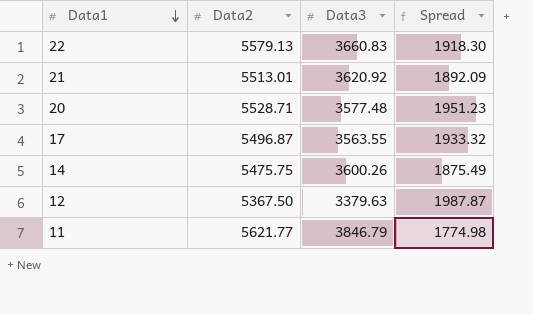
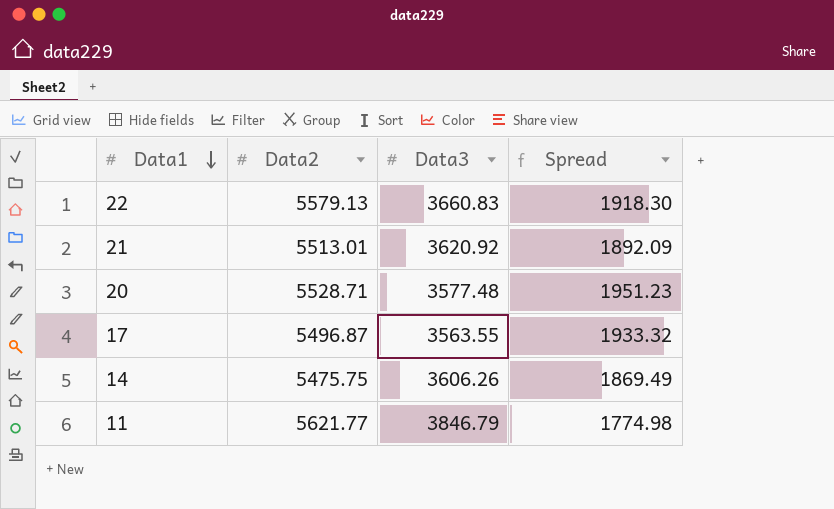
row 12: 5367.50 | 3379.63 | 1987.87 -> none
14 | Data3: 3600.26 -> 3606.26
14 | Spread: 1875.49 -> 1869.49

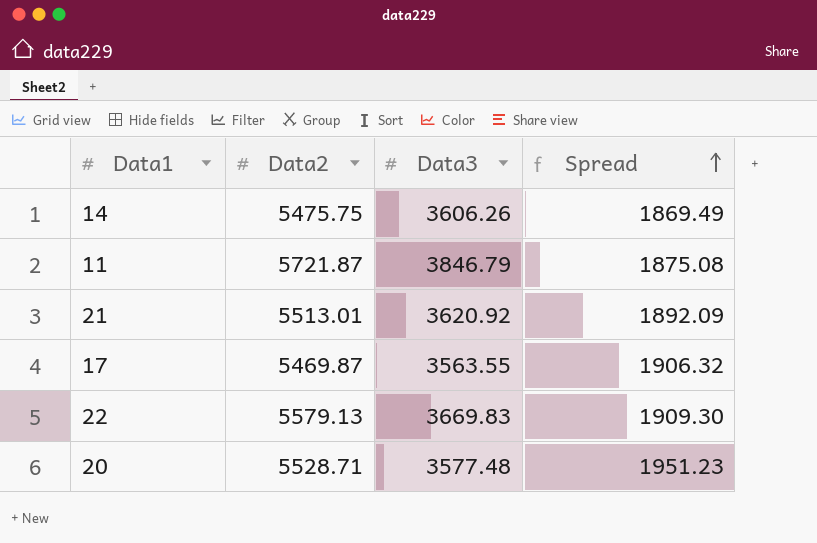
row order: Data1 descending -> Spread ascending
11 | Data2: 5621.77 -> 5721.87
11 | Spread: 1774.98 -> 1875.08
17 | Data2: 5496.87 -> 5469.87
17 | Spread: 1933.32 -> 1906.32
22 | Data3: 3660.83 -> 3669.83
22 | Spread: 1918.30 -> 1909.30

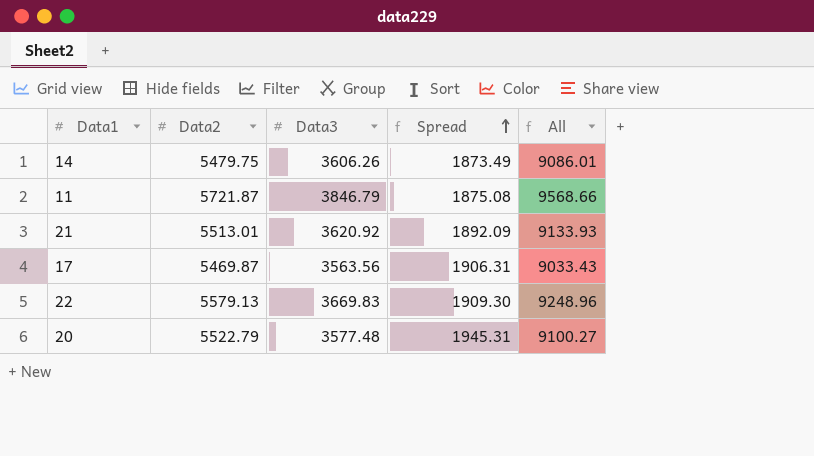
column All | formula: none -> [Data2] + [Data3]
14 | Data2: 5475.75 -> 5479.75
14 | Spread: 1869.49 -> 1873.49
17 | Data3: 3563.55 -> 3563.56
17 | Spread: 1906.32 -> 1906.31
20 | Data2: 5528.71 -> 5522.79
20 | Spread: 1951.23 -> 1945.31

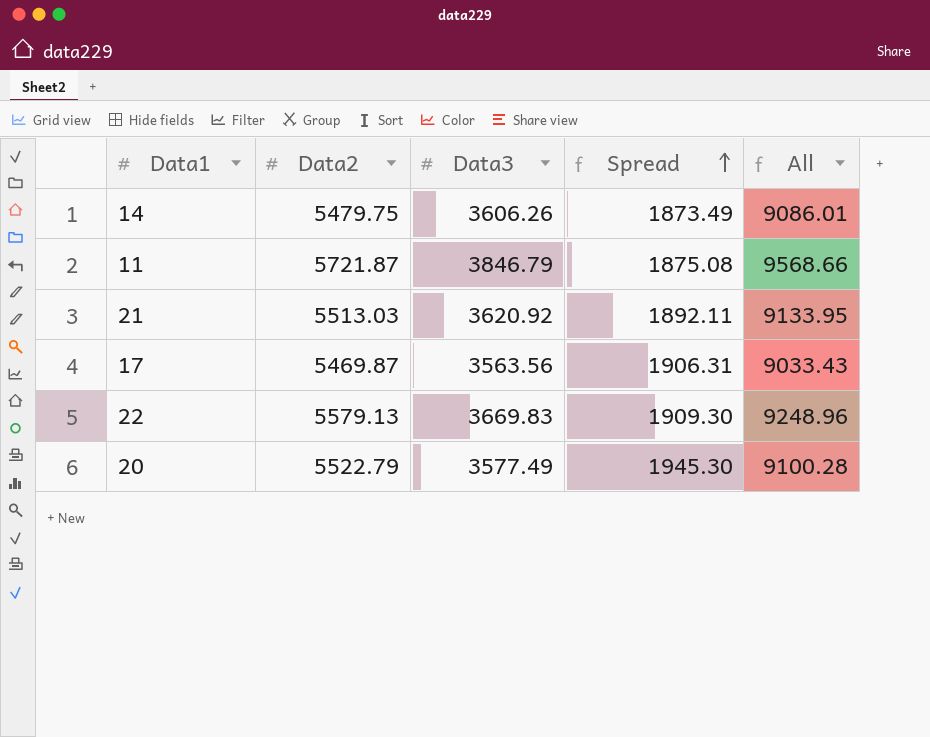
21 | Data2: 5513.01 -> 5513.03
21 | Spread: 1892.09 -> 1892.11
21 | All: 9133.93 -> 9133.95
20 | Data3: 3577.48 -> 3577.49
20 | Spread: 1945.31 -> 1945.30
20 | All: 9100.27 -> 9100.28

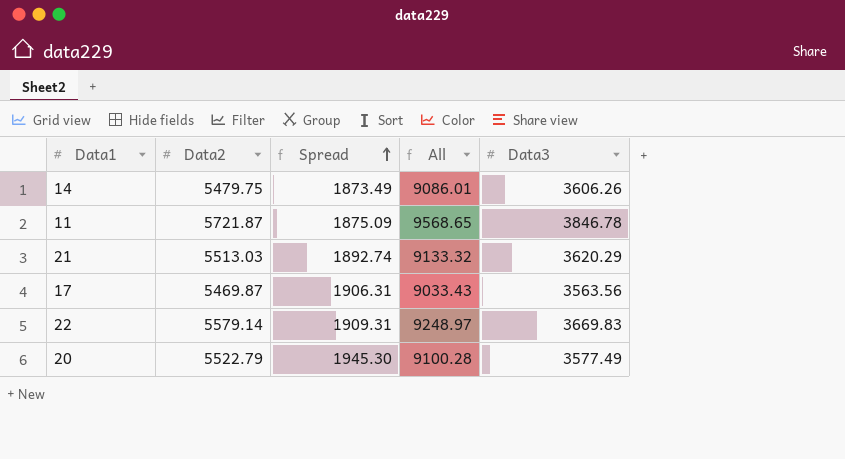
column Data3 | position: 3 -> 5
11 | Spread: 1875.08 -> 1875.09
11 | All: 9568.66 -> 9568.65
11 | Data3: 3846.79 -> 3846.78
21 | Spread: 1892.11 -> 1892.74
21 | All: 9133.95 -> 9133.32
21 | Data3: 3620.92 -> 3620.29
22 | Data2: 5579.13 -> 5579.14
22 | Spread: 1909.30 -> 1909.31
22 | All: 9248.96 -> 9248.97

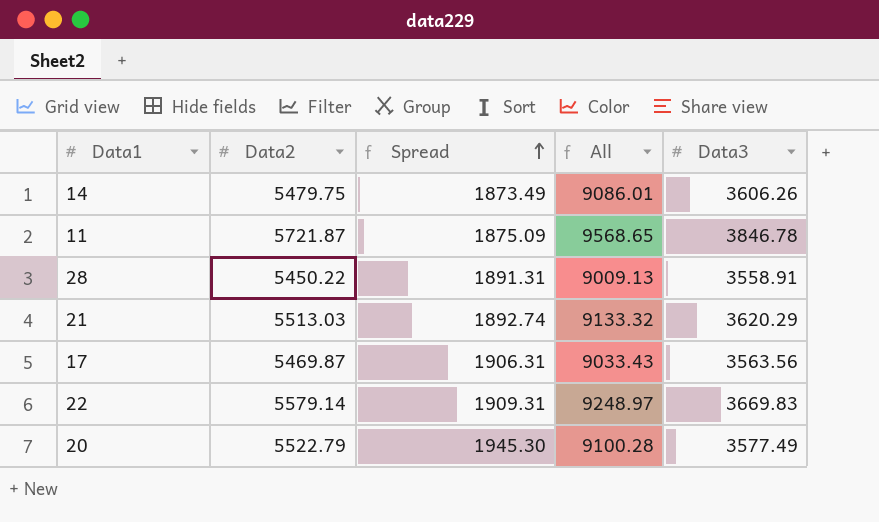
row 28: none -> 5450.22 | 1891.31 | 9009.13 | 3558.91

